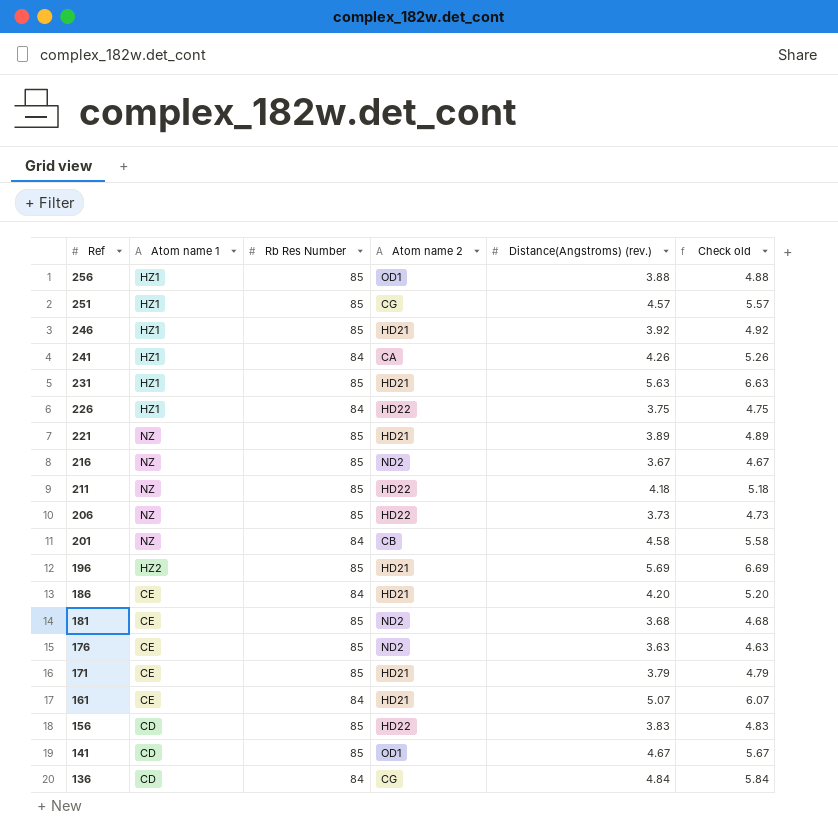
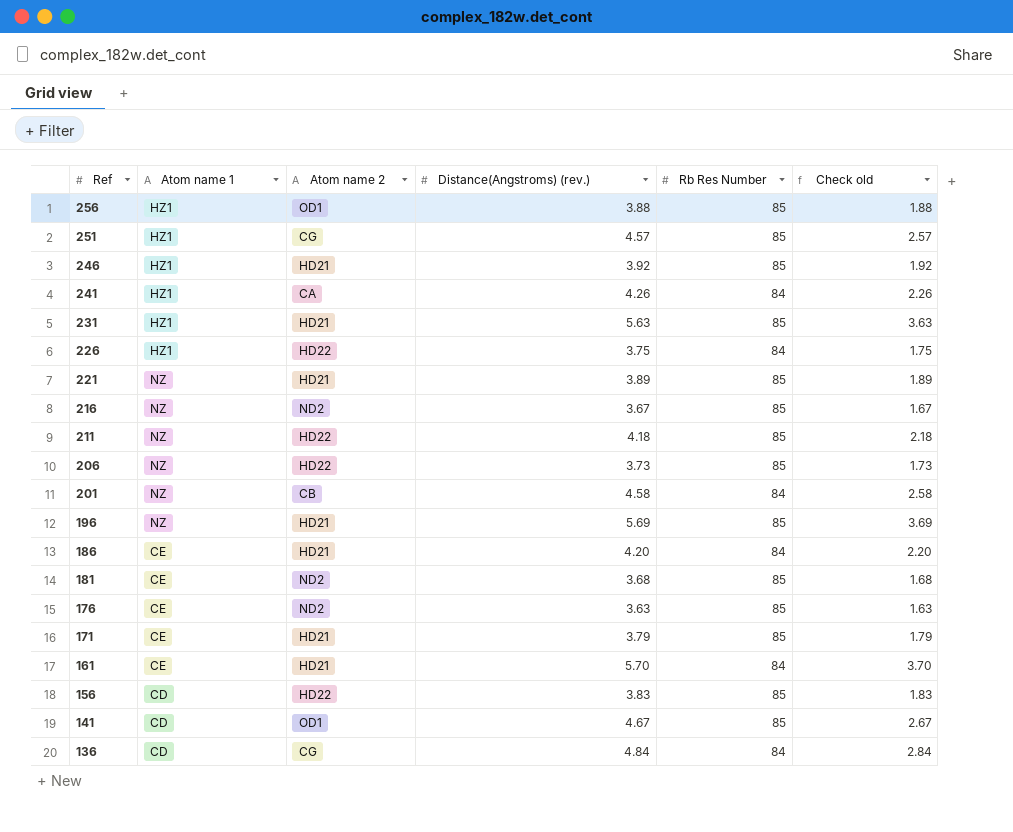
column Rb Res Number | position: 3 -> 5
column Check old | formula: [Distance(Angstroms) (rev.)] + 1 -> [Distance(Angstroms) (rev.)] - 2
196 | Atom name 1: HZ2 -> NZ
161 | Distance(Angstroms) (rev.): 5.07 -> 5.70

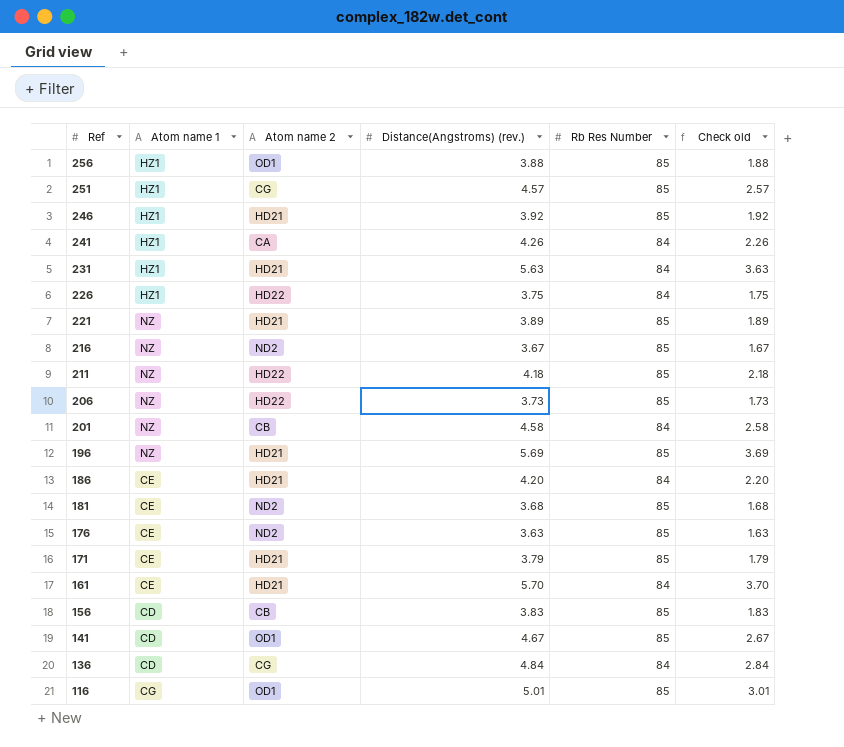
231 | Rb Res Number: 85 -> 84
156 | Atom name 2: HD22 -> CB
row 116: none -> CG | OD1 | 5.01 | 85 | 3.01

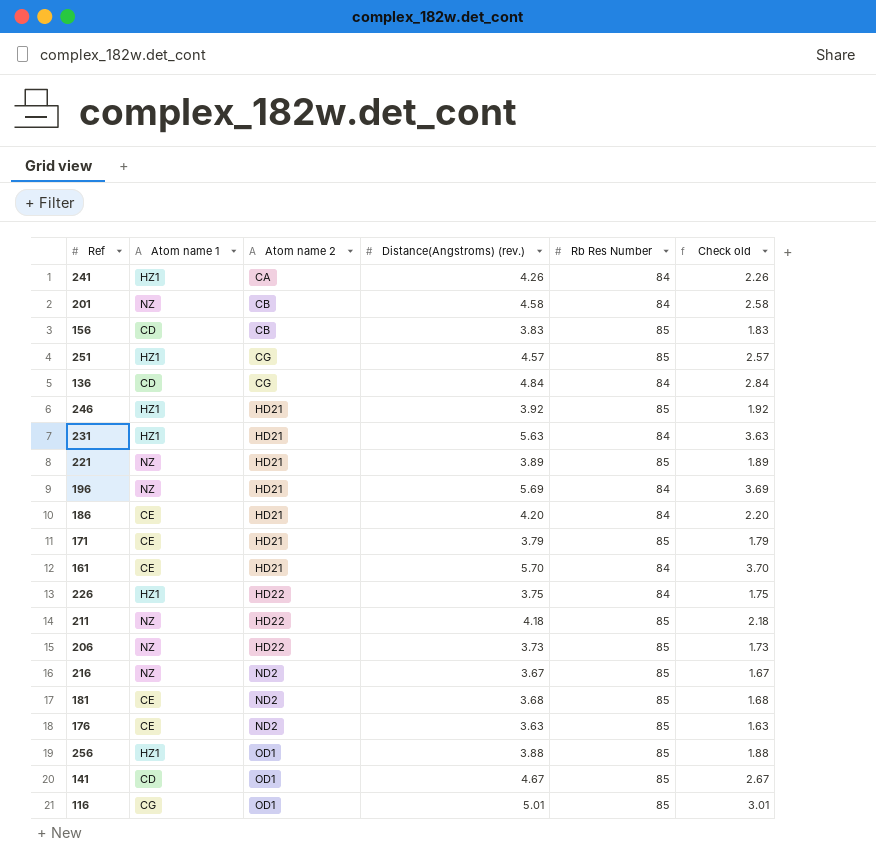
row order: Ref descending -> Atom name 2 ascending
196 | Rb Res Number: 85 -> 84

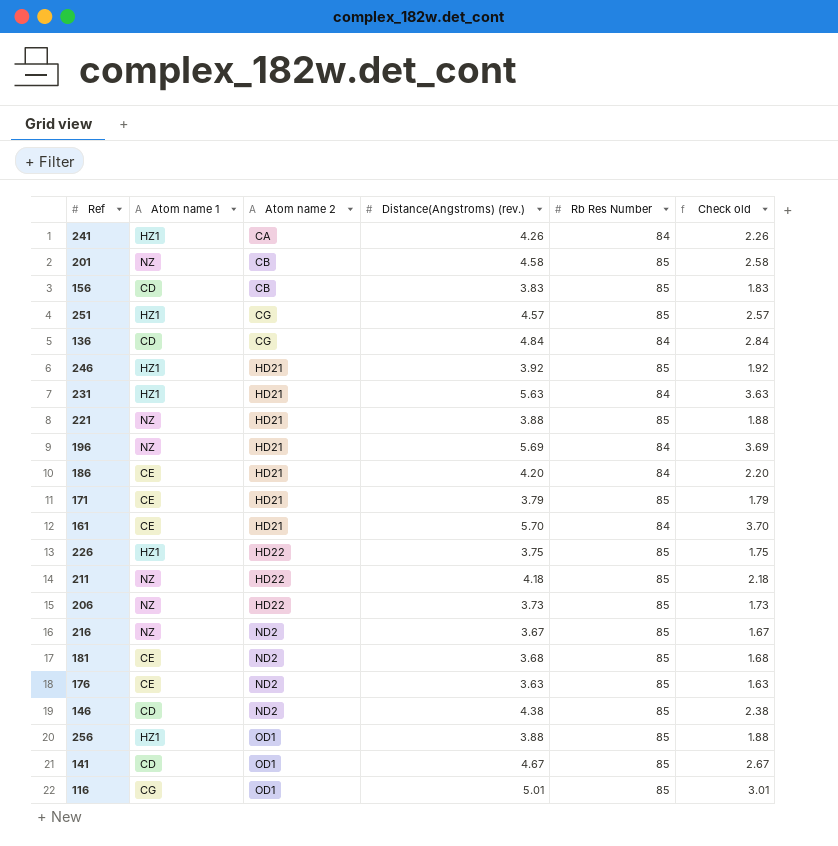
201 | Rb Res Number: 84 -> 85
221 | Distance(Angstroms) (rev.): 3.89 -> 3.88
221 | Check old: 1.89 -> 1.88
226 | Rb Res Number: 84 -> 85
row 146: none -> CD | ND2 | 4.38 | 85 | 2.38

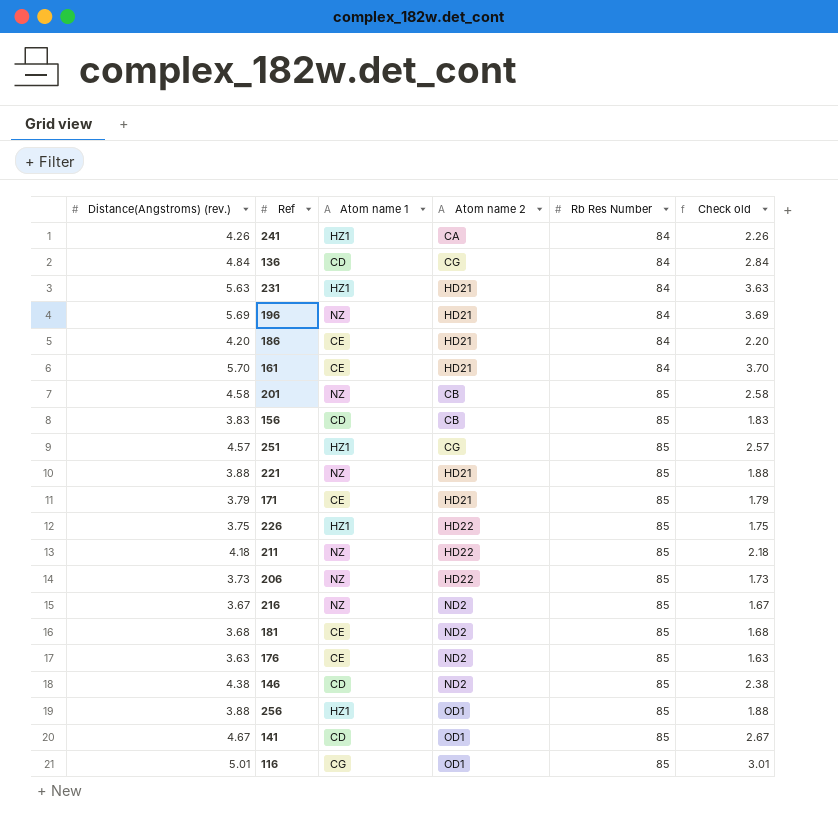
row order: Atom name 2 ascending -> Rb Res Number ascending
column Distance(Angstroms) (rev.) | position: 4 -> 1
row 246: HZ1 | HD21 | 3.92 | 85 | 1.92 -> none

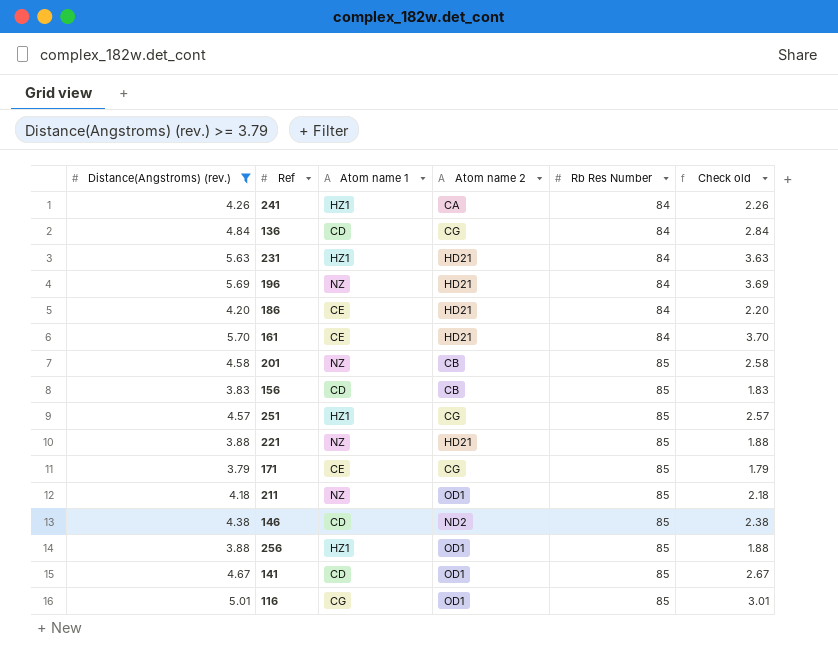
filter: none -> Distance(Angstroms) (rev.) >= 3.79
171 | Atom name 2: HD21 -> CG
211 | Atom name 2: HD22 -> OD1

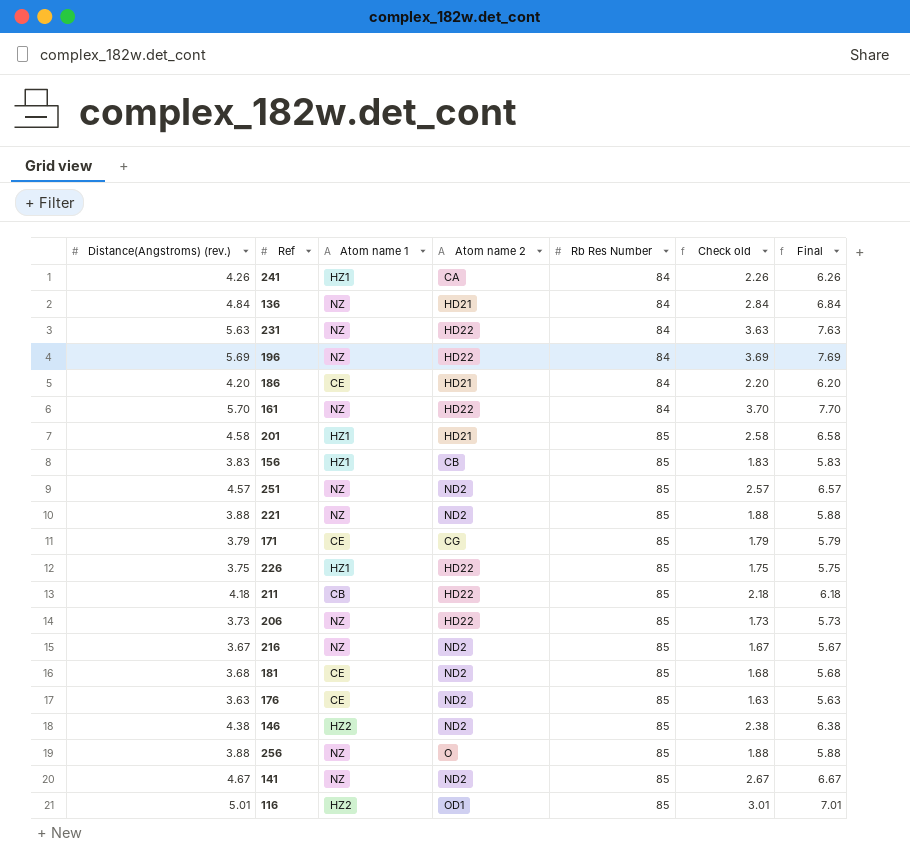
filter: Distance(Angstroms) (rev.) >= 3.79 -> none
column Final | formula: none -> [Distance(Angstroms) (rev.)] + 2
136 | Atom name 1: CD -> NZ
136 | Atom name 2: CG -> HD21
231 | Atom name 1: HZ1 -> NZ
231 | Atom name 2: HD21 -> HD22
196 | Atom name 2: HD21 -> HD22
161 | Atom name 1: CE -> NZ
161 | Atom name 2: HD21 -> HD22
201 | Atom name 1: NZ -> HZ1
201 | Atom name 2: CB -> HD21
156 | Atom name 1: CD -> HZ1
251 | Atom name 1: HZ1 -> NZ
251 | Atom name 2: CG -> ND2
221 | Atom name 2: HD21 -> ND2
211 | Atom name 1: NZ -> CB
211 | Atom name 2: OD1 -> HD22
146 | Atom name 1: CD -> HZ2
256 | Atom name 1: HZ1 -> NZ
256 | Atom name 2: OD1 -> O
141 | Atom name 1: CD -> NZ
141 | Atom name 2: OD1 -> ND2
116 | Atom name 1: CG -> HZ2

